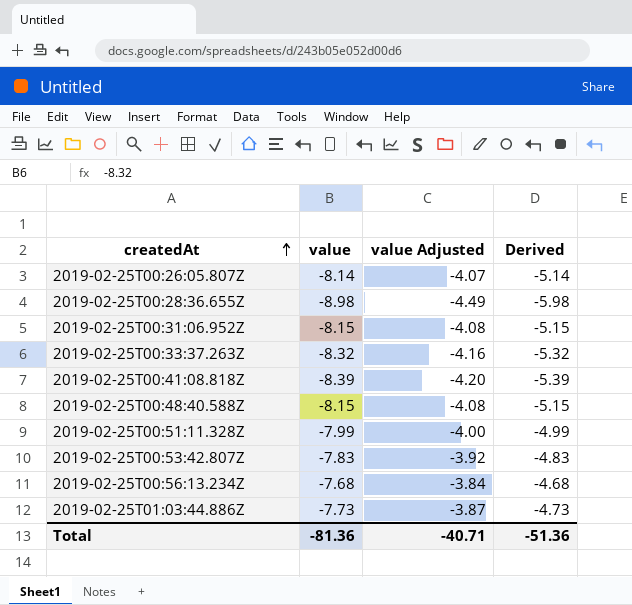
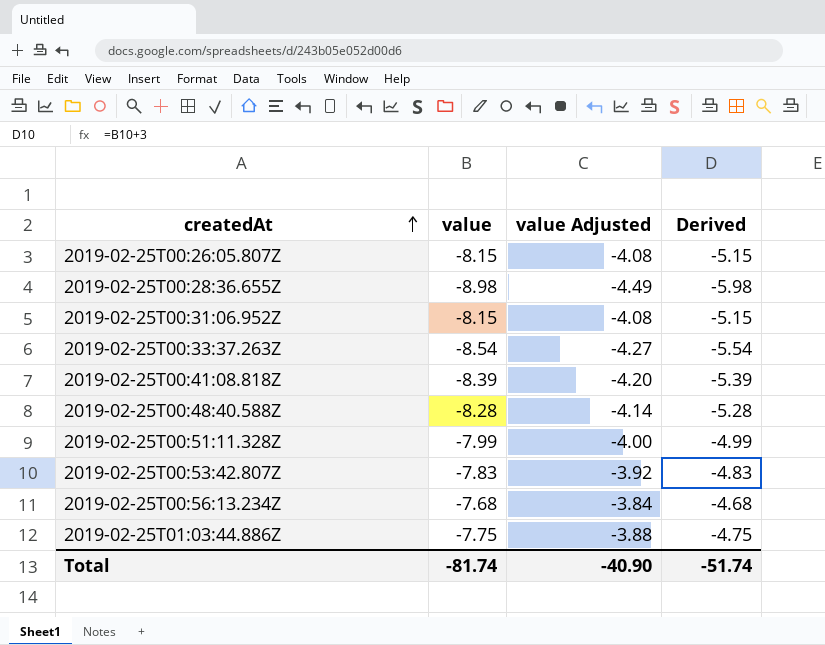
2019-02-25T00:26:05.807Z | value: -8.14 -> -8.15
2019-02-25T00:26:05.807Z | value Adjusted: -4.07 -> -4.08
2019-02-25T00:26:05.807Z | Derived: -5.14 -> -5.15
2019-02-25T00:33:37.263Z | value: -8.32 -> -8.54
2019-02-25T00:33:37.263Z | value Adjusted: -4.16 -> -4.27
2019-02-25T00:33:37.263Z | Derived: -5.32 -> -5.54
2019-02-25T00:48:40.588Z | value: -8.15 -> -8.28
2019-02-25T00:48:40.588Z | value Adjusted: -4.08 -> -4.14
2019-02-25T00:48:40.588Z | Derived: -5.15 -> -5.28
2019-02-25T01:03:44.886Z | value: -7.73 -> -7.75
2019-02-25T01:03:44.886Z | value Adjusted: -3.87 -> -3.88
2019-02-25T01:03:44.886Z | Derived: -4.73 -> -4.75
Total | value: -81.36 -> -81.74
Total | value Adjusted: -40.71 -> -40.90
Total | Derived: -51.36 -> -51.74

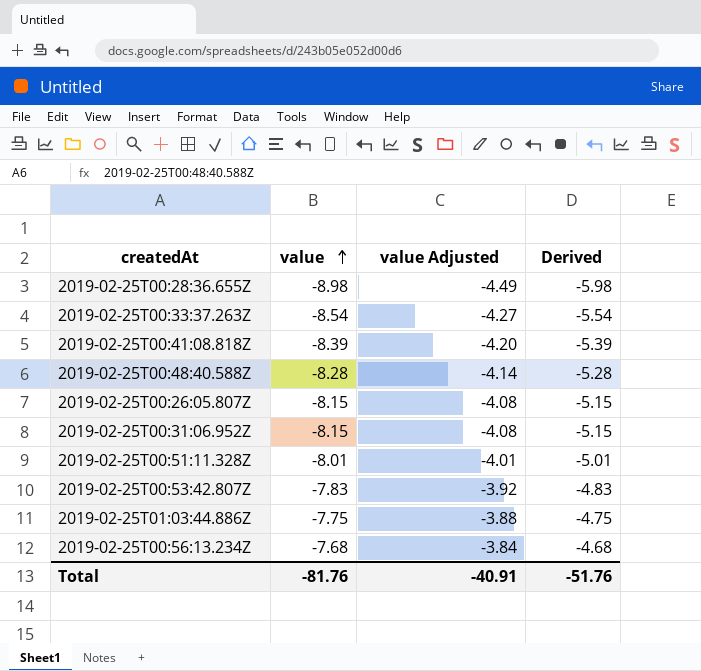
row order: createdAt ascending -> value ascending
2019-02-25T00:51:11.328Z | value: -7.99 -> -8.01
2019-02-25T00:51:11.328Z | value Adjusted: -4.00 -> -4.01
2019-02-25T00:51:11.328Z | Derived: -4.99 -> -5.01
Total | value: -81.74 -> -81.76
Total | value Adjusted: -40.90 -> -40.91
Total | Derived: -51.74 -> -51.76

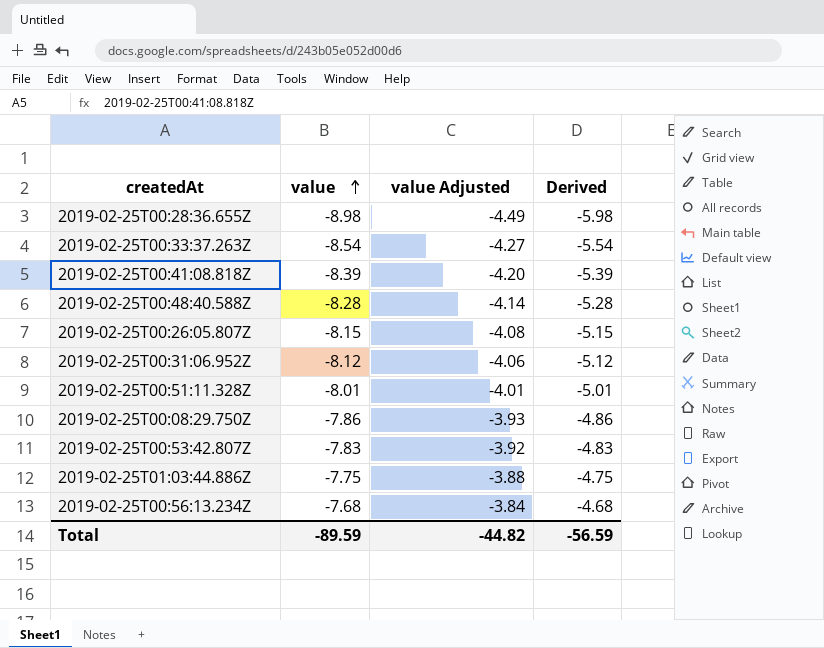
2019-02-25T00:31:06.952Z | value: -8.15 -> -8.12
2019-02-25T00:31:06.952Z | value Adjusted: -4.08 -> -4.06
2019-02-25T00:31:06.952Z | Derived: -5.15 -> -5.12
row 2019-02-25T00:08:29.750Z: none -> -7.86 | -3.93 | -4.86
Total | value: -81.76 -> -89.59
Total | value Adjusted: -40.91 -> -44.82
Total | Derived: -51.76 -> -56.59

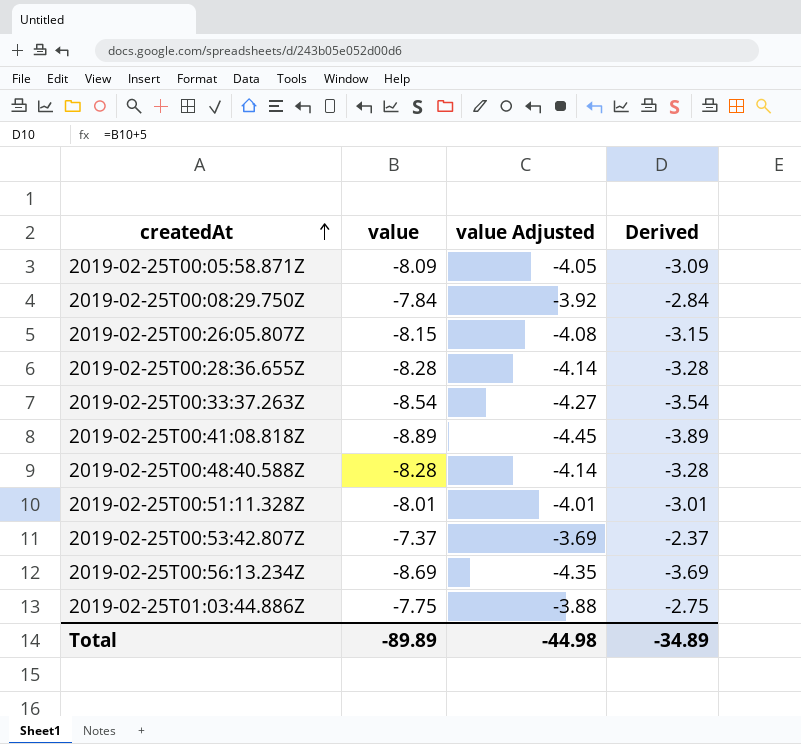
row order: value ascending -> createdAt ascending
column Derived | formula: [value] + 3 -> [value] + 5
row 2019-02-25T00:31:06.952Z: -8.12 | -4.06 | -5.12 -> none
row 2019-02-25T00:05:58.871Z: none -> -8.09 | -4.05 | -3.09
2019-02-25T00:08:29.750Z | value: -7.86 -> -7.84
2019-02-25T00:08:29.750Z | value Adjusted: -3.93 -> -3.92
2019-02-25T00:28:36.655Z | value: -8.98 -> -8.28
2019-02-25T00:28:36.655Z | value Adjusted: -4.49 -> -4.14
2019-02-25T00:41:08.818Z | value: -8.39 -> -8.89
2019-02-25T00:41:08.818Z | value Adjusted: -4.20 -> -4.45
2019-02-25T00:53:42.807Z | value: -7.83 -> -7.37
2019-02-25T00:53:42.807Z | value Adjusted: -3.92 -> -3.69
2019-02-25T00:56:13.234Z | value: -7.68 -> -8.69
2019-02-25T00:56:13.234Z | value Adjusted: -3.84 -> -4.35
Total | value: -89.59 -> -89.89
Total | value Adjusted: -44.82 -> -44.98
Total | Derived: -56.59 -> -34.89

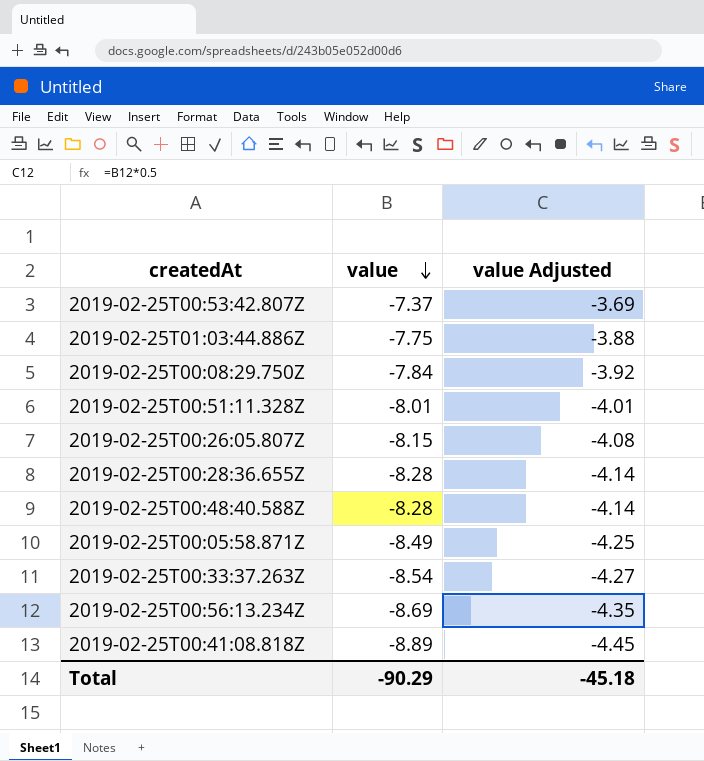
row order: createdAt ascending -> value descending
column Derived | formula: [value] + 5 -> none
2019-02-25T00:05:58.871Z | value: -8.09 -> -8.49
2019-02-25T00:05:58.871Z | value Adjusted: -4.05 -> -4.25
Total | value: -89.89 -> -90.29
Total | value Adjusted: -44.98 -> -45.18

